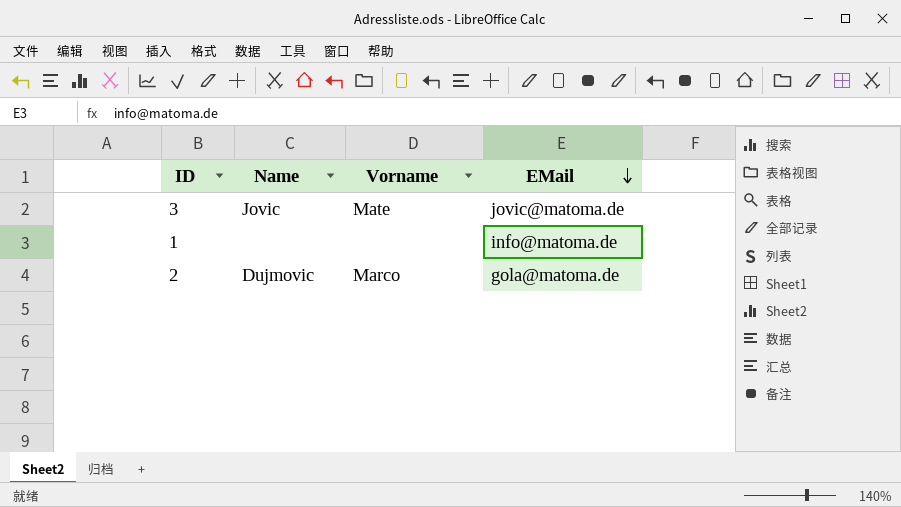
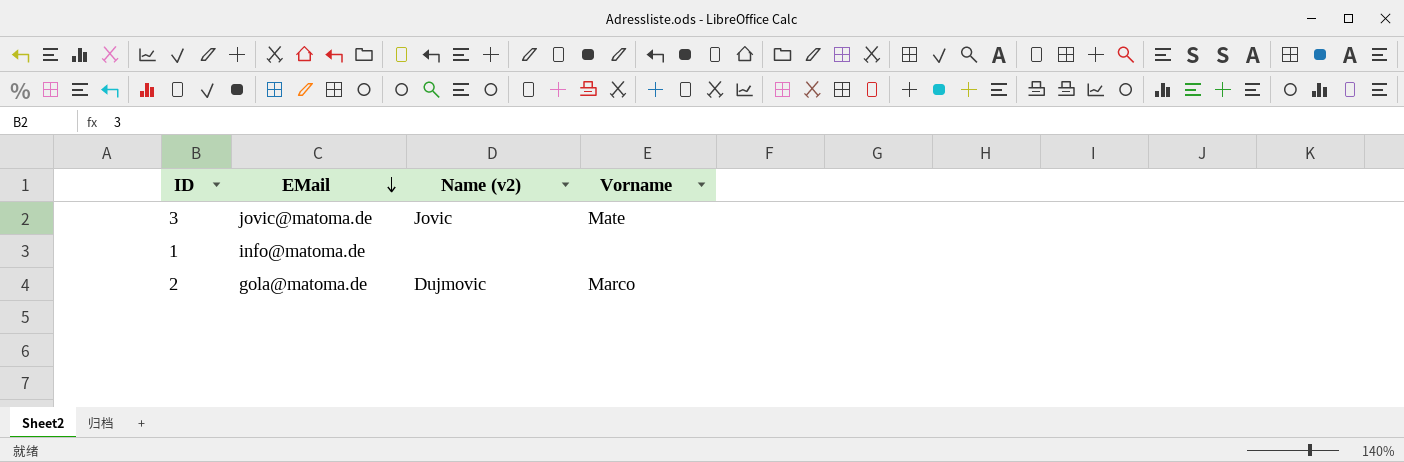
column EMail | position: 4 -> 2
column name: Name -> Name (v2)

